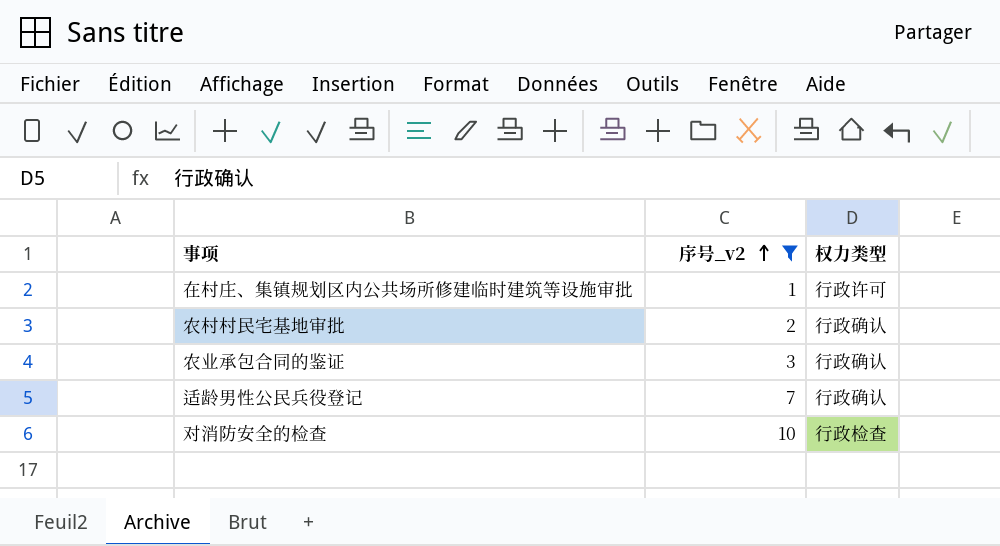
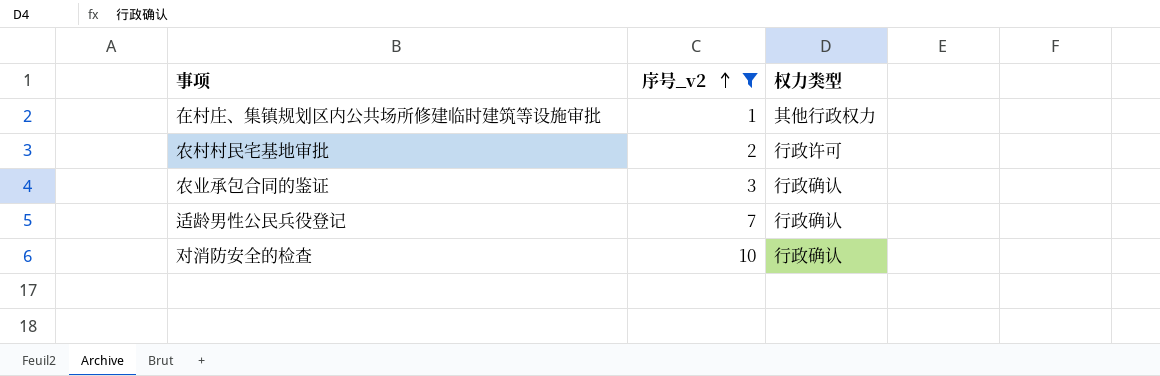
在村庄、集镇规划区内公共场所修建临时建筑等设施审批 | 权力类型: 行政许可 -> 其他行政权力
农村村民宅基地审批 | 权力类型: 行政确认 -> 行政许可
对消防安全的检查 | 权力类型: 行政检查 -> 行政确认

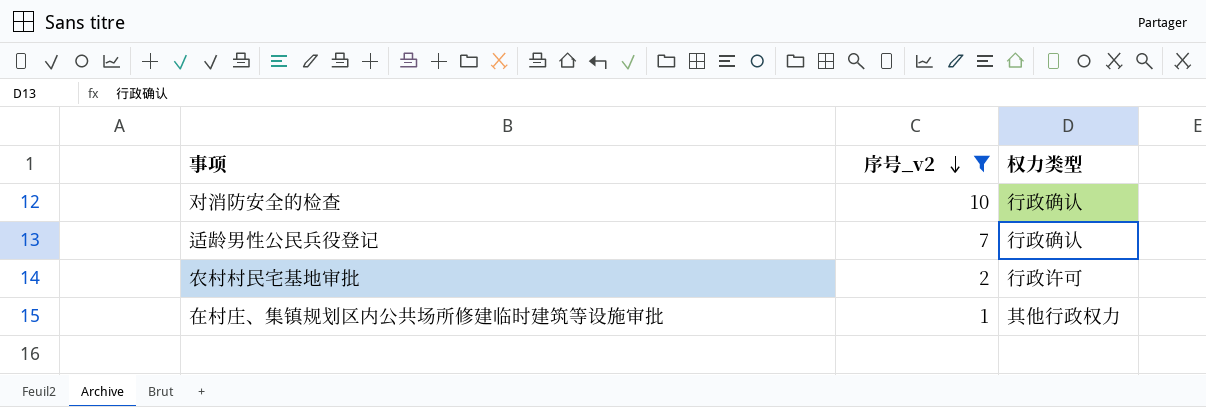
row order: 序号_v2 ascending -> 序号_v2 descending
row 农业承包合同的鉴证: 3 | 行政确认 -> none

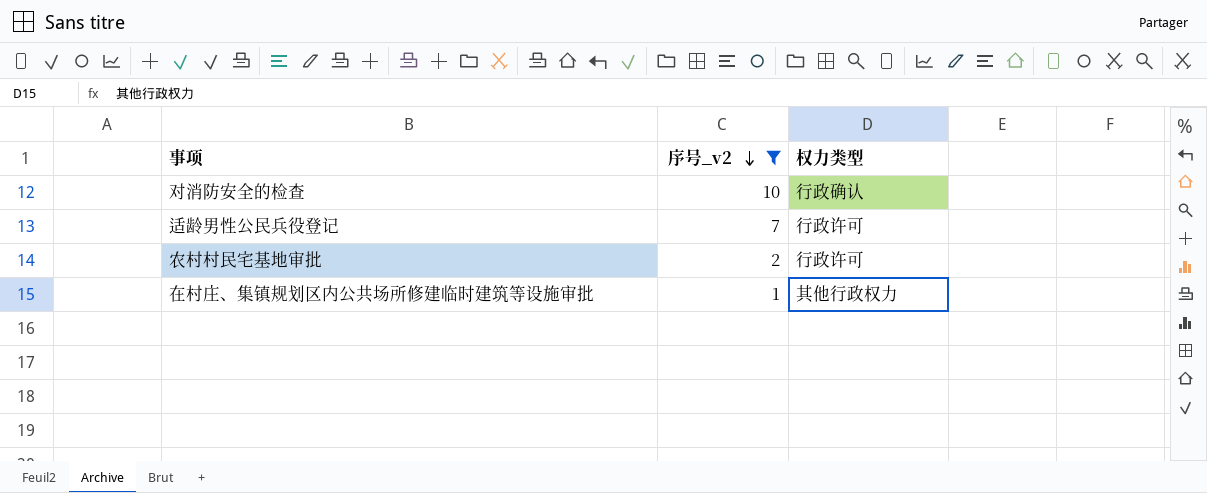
适龄男性公民兵役登记 | 权力类型: 行政确认 -> 行政许可

